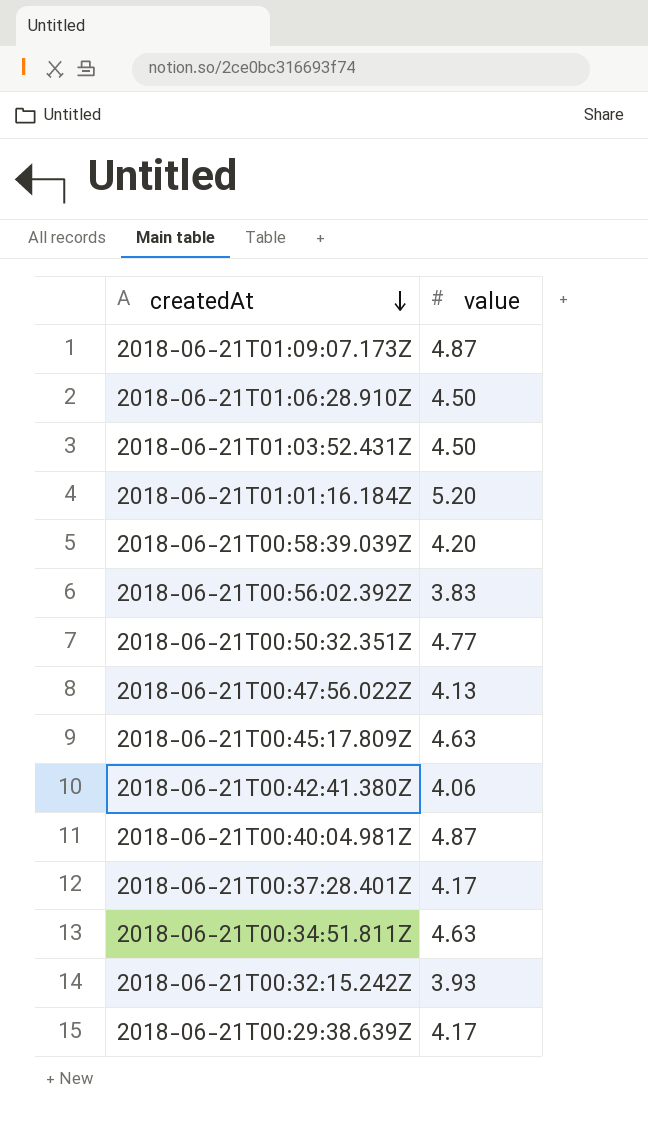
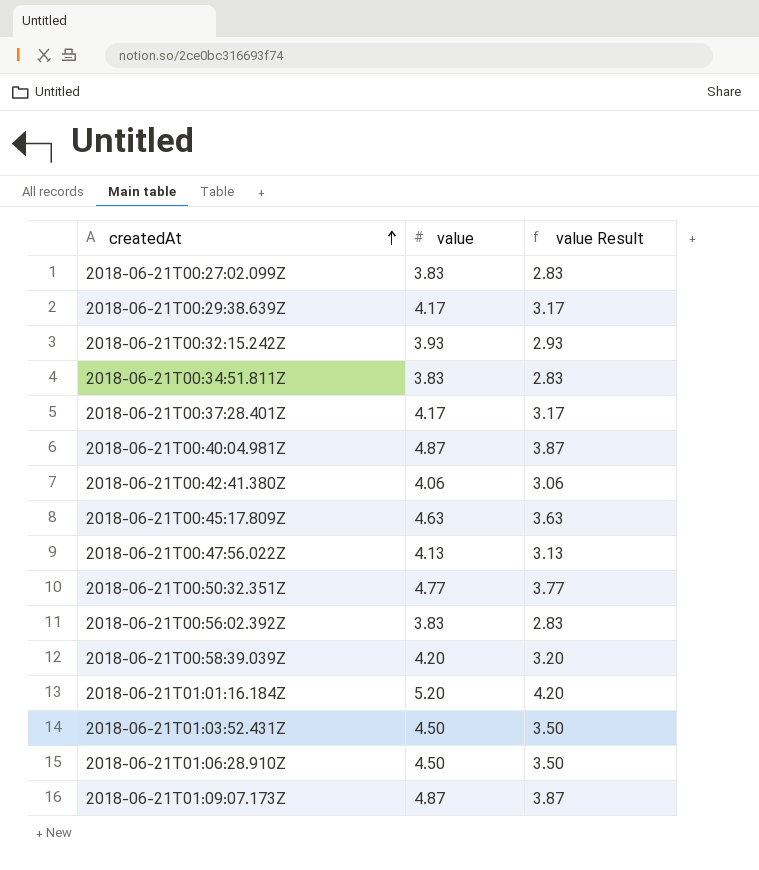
row order: createdAt descending -> createdAt ascending
column value Result | formula: none -> [value] - 1
row 2018-06-21T00:27:02.099Z: none -> 3.83 | 2.83
2018-06-21T00:34:51.811Z | value: 4.63 -> 3.83

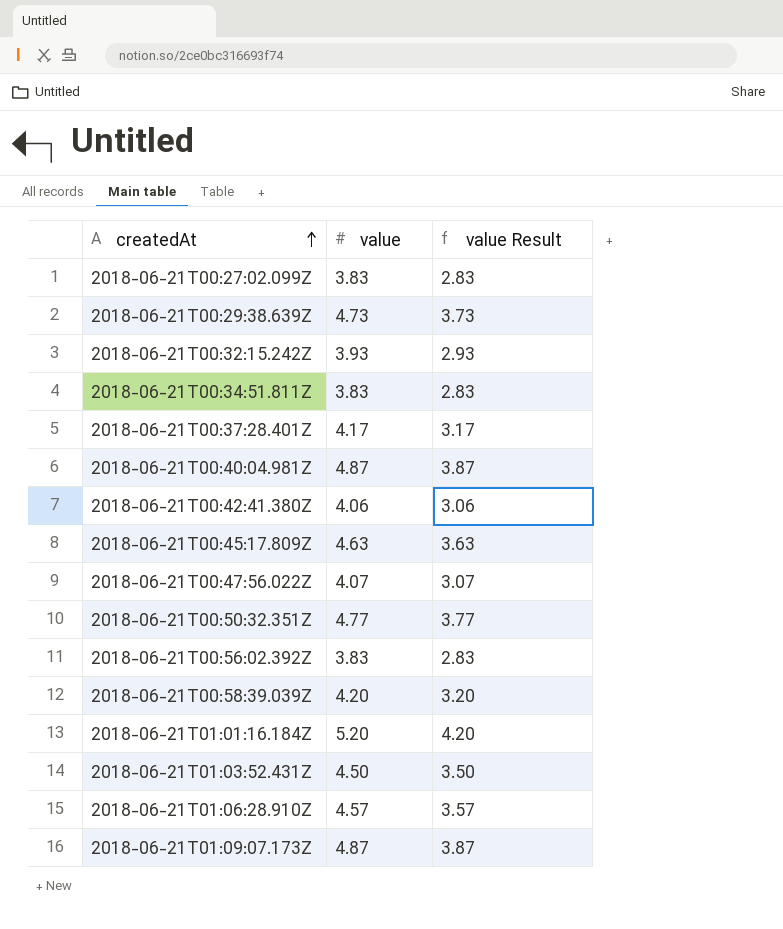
2018-06-21T00:29:38.639Z | value: 4.17 -> 4.73
2018-06-21T00:29:38.639Z | value Result: 3.17 -> 3.73
2018-06-21T00:47:56.022Z | value: 4.13 -> 4.07
2018-06-21T00:47:56.022Z | value Result: 3.13 -> 3.07
2018-06-21T01:06:28.910Z | value: 4.50 -> 4.57
2018-06-21T01:06:28.910Z | value Result: 3.50 -> 3.57

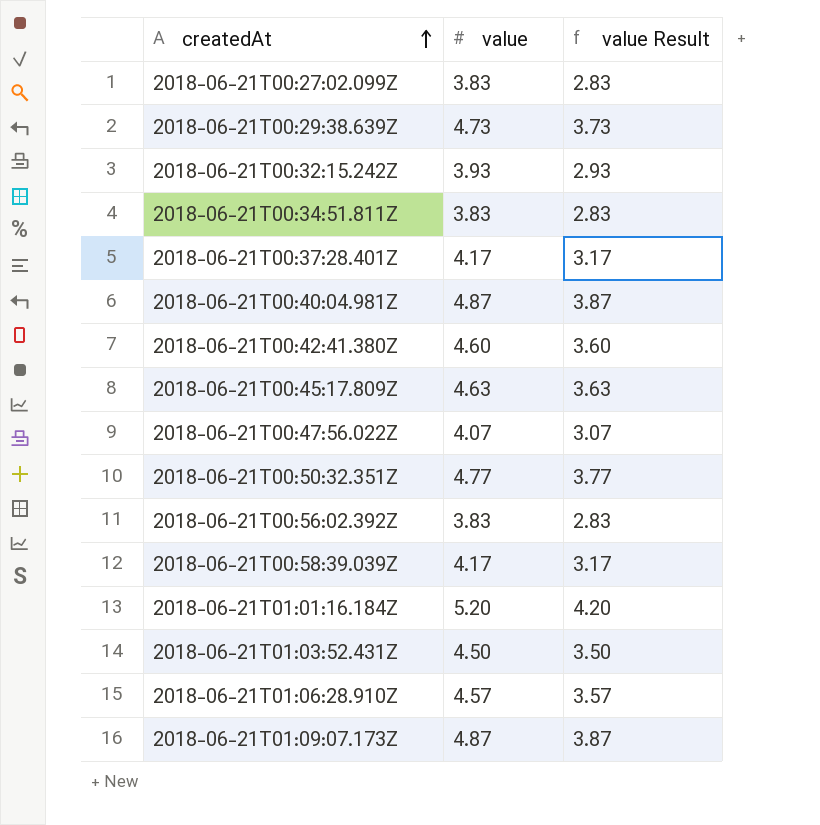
2018-06-21T00:42:41.380Z | value: 4.06 -> 4.60
2018-06-21T00:42:41.380Z | value Result: 3.06 -> 3.60
2018-06-21T00:58:39.039Z | value: 4.20 -> 4.17
2018-06-21T00:58:39.039Z | value Result: 3.20 -> 3.17

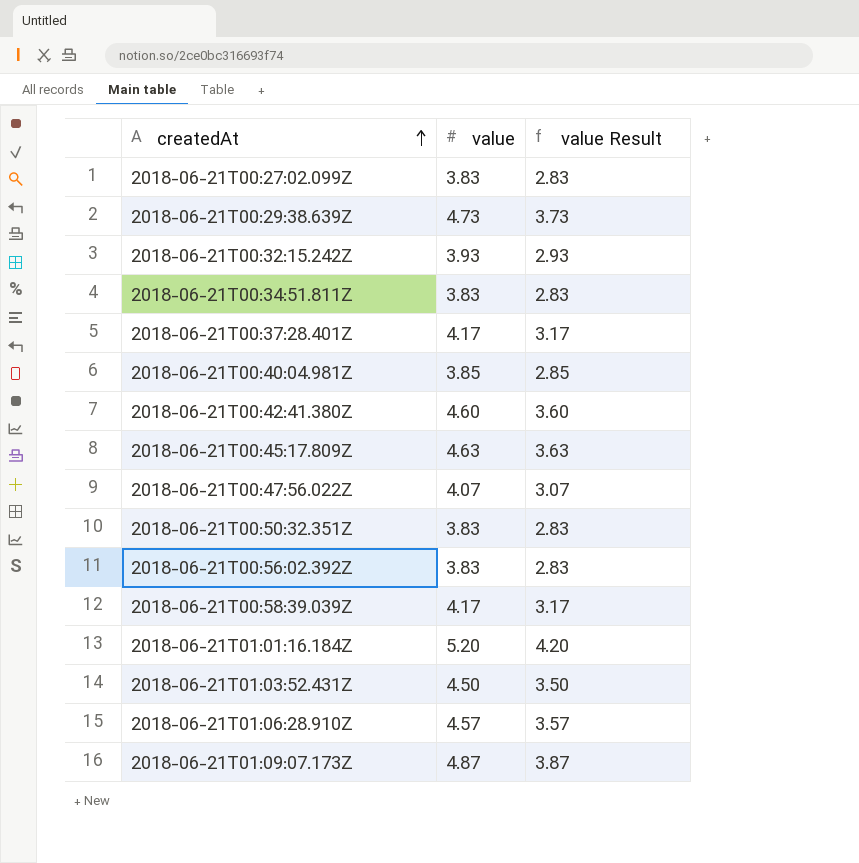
2018-06-21T00:40:04.981Z | value: 4.87 -> 3.85
2018-06-21T00:40:04.981Z | value Result: 3.87 -> 2.85
2018-06-21T00:50:32.351Z | value: 4.77 -> 3.83
2018-06-21T00:50:32.351Z | value Result: 3.77 -> 2.83

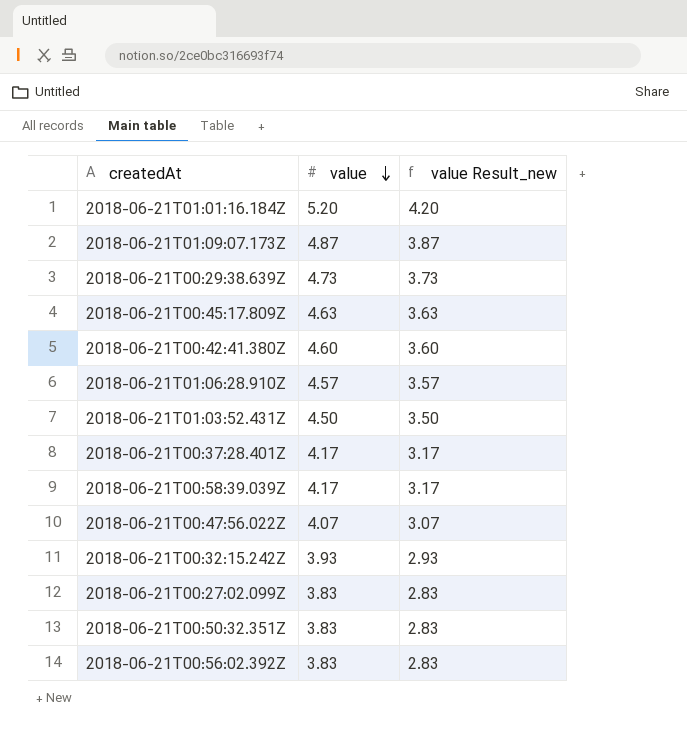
row order: createdAt ascending -> value descending
column name: value Result -> value Result_new
row 2018-06-21T00:34:51.811Z: 3.83 | 2.83 -> none
row 2018-06-21T00:40:04.981Z: 3.85 | 2.85 -> none

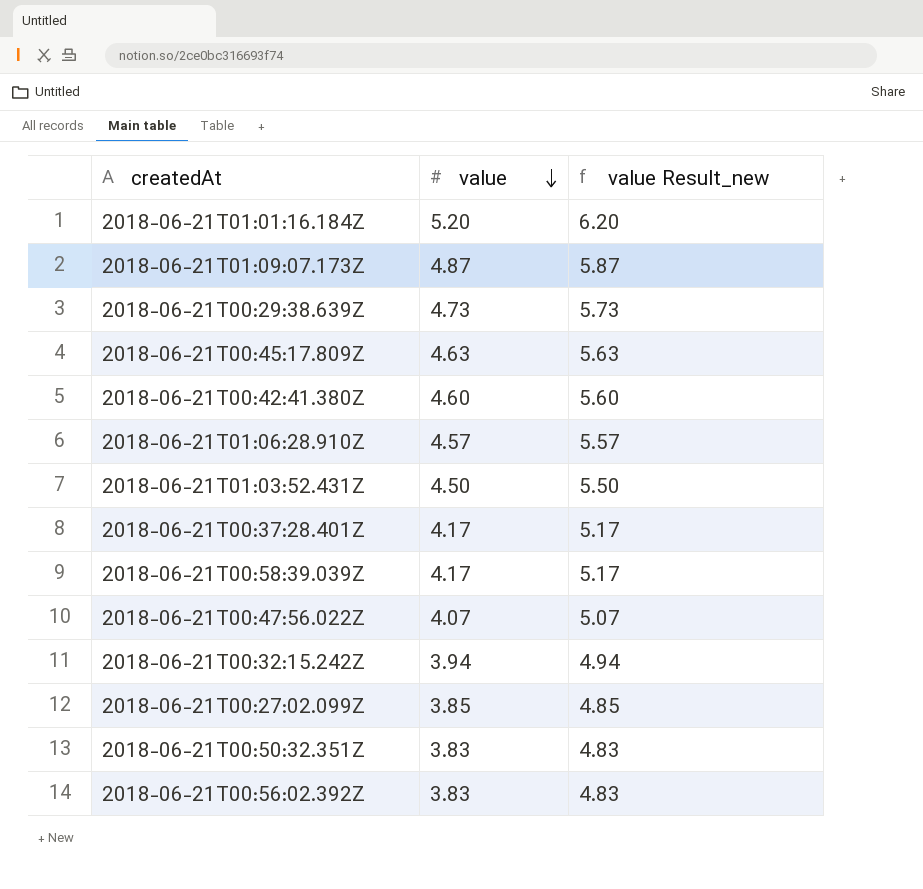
column value Result_new | formula: [value] - 1 -> [value] + 1
2018-06-21T00:32:15.242Z | value: 3.93 -> 3.94
2018-06-21T00:27:02.099Z | value: 3.83 -> 3.85

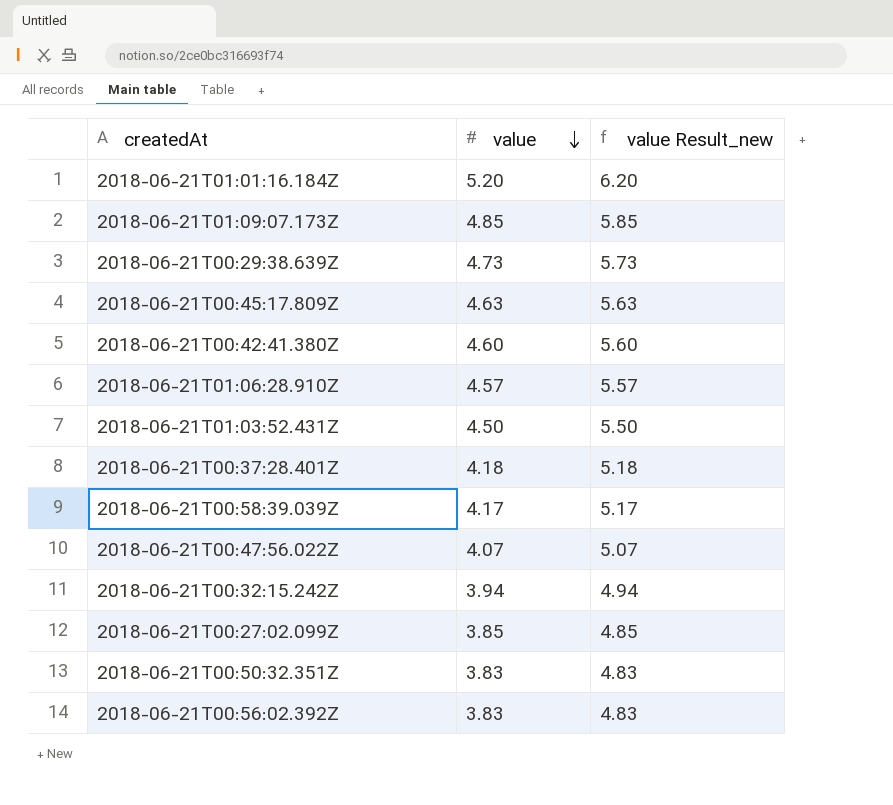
2018-06-21T01:09:07.173Z | value: 4.87 -> 4.85
2018-06-21T01:09:07.173Z | value Result_new: 5.87 -> 5.85
2018-06-21T00:37:28.401Z | value: 4.17 -> 4.18
2018-06-21T00:37:28.401Z | value Result_new: 5.17 -> 5.18

